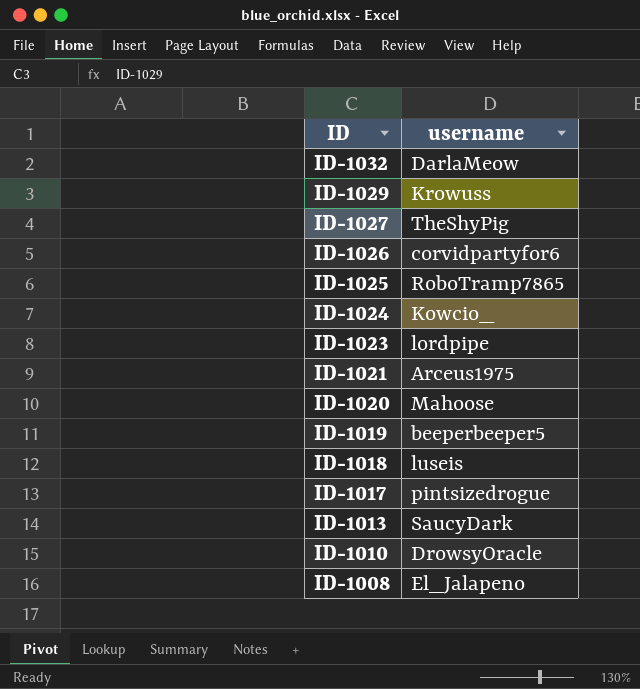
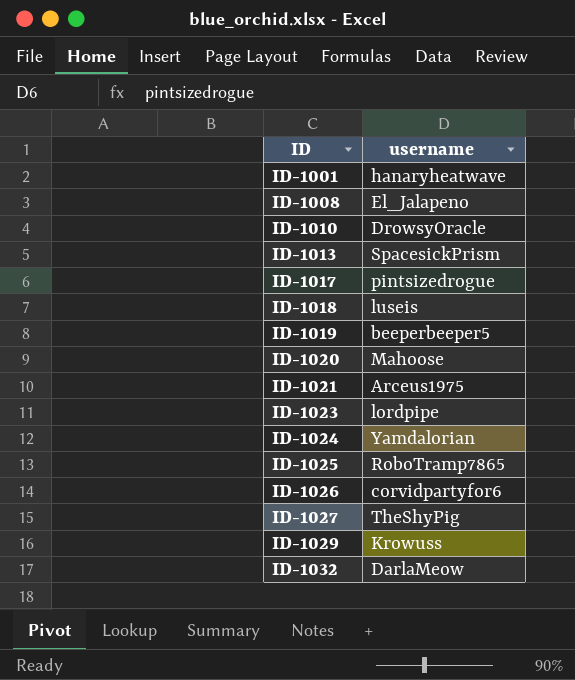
row order: ID descending -> ID ascending
row ID-1001: none -> hanaryheatwave
ID-1013 | username: SaucyDark -> SpacesickPrism
ID-1024 | username: Kowcio_ -> Yamdalorian

